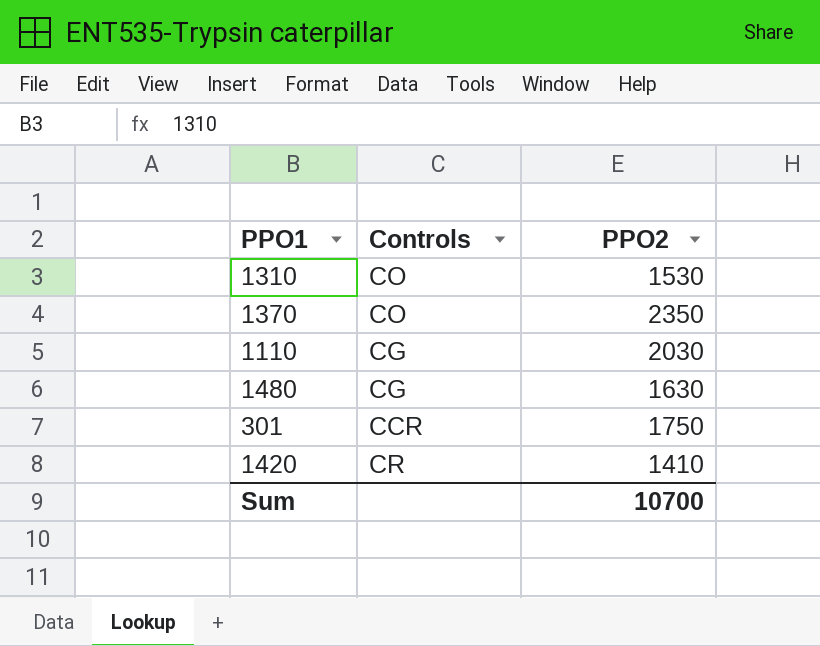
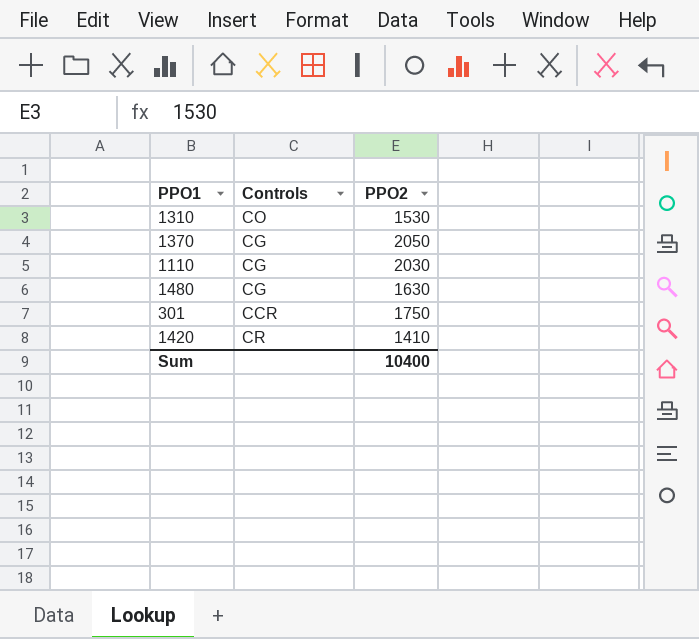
1370 | Controls: CO -> CG
1370 | PPO2: 2350 -> 2050
Sum | PPO2: 10700 -> 10400

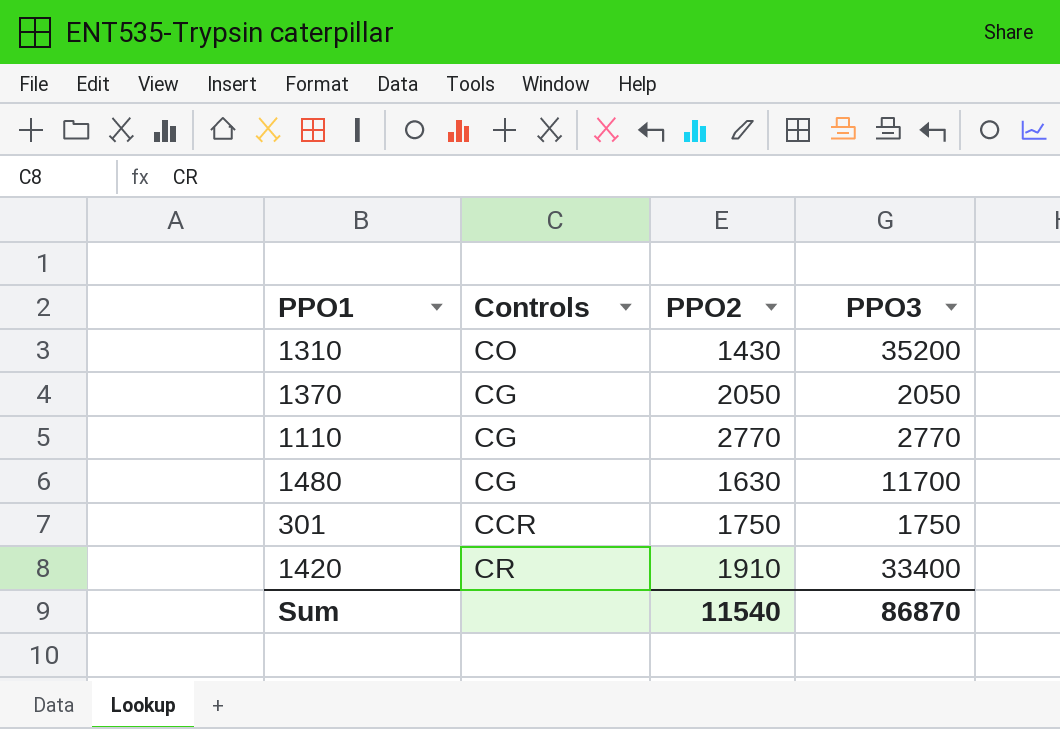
column PPO3 | position: none -> 4
1310 | PPO2: 1530 -> 1430
1110 | PPO2: 2030 -> 2770
1420 | PPO2: 1410 -> 1910
Sum | PPO2: 10400 -> 11540

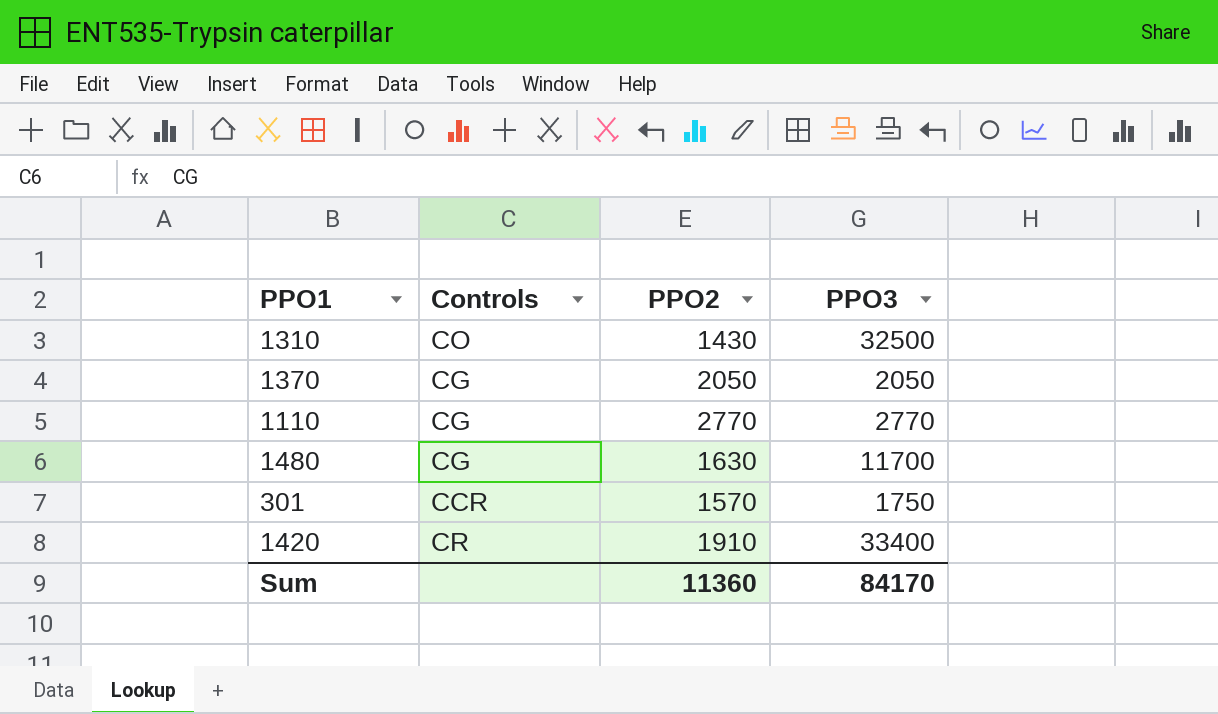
1310 | PPO3: 35200 -> 32500
301 | PPO2: 1750 -> 1570
Sum | PPO2: 11540 -> 11360
Sum | PPO3: 86870 -> 84170

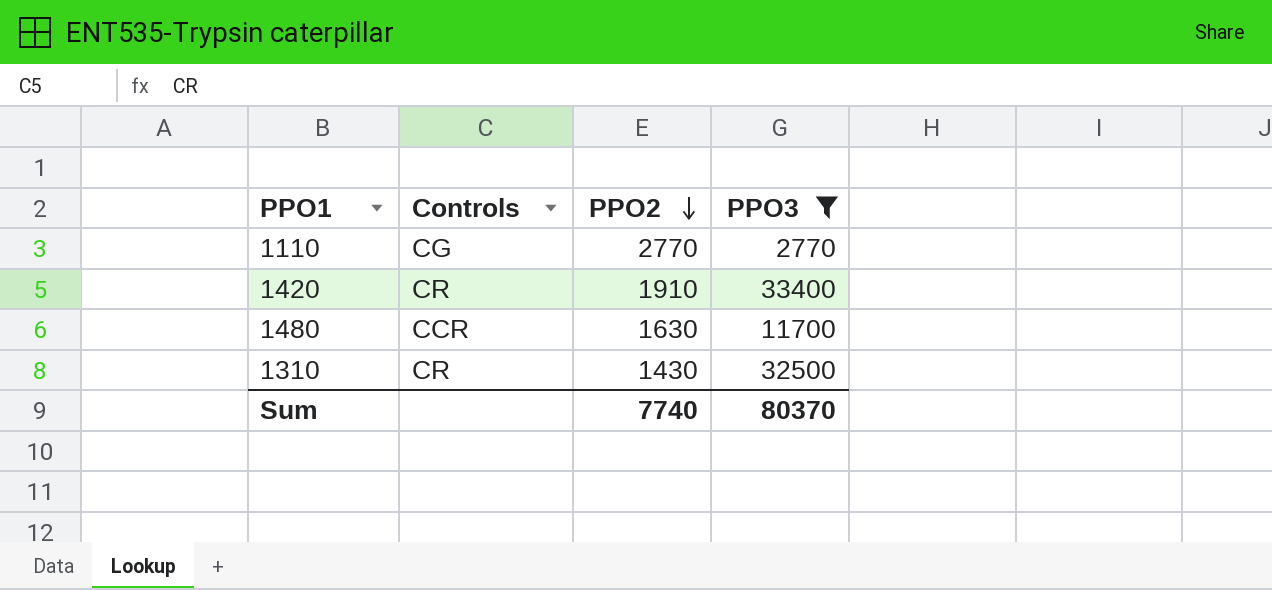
filter: none -> PPO3 >= 2770
row order: none -> PPO2 descending
1480 | Controls: CG -> CCR
1310 | Controls: CO -> CR
Sum | PPO2: 11360 -> 7740
Sum | PPO3: 84170 -> 80370

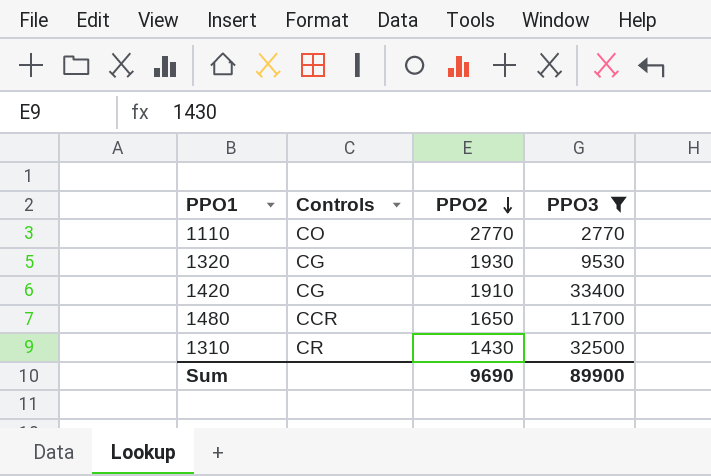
1110 | Controls: CG -> CO
row 1320: none -> CG | 1930 | 9530
1420 | Controls: CR -> CG
1480 | PPO2: 1630 -> 1650
Sum | PPO2: 7740 -> 9690
Sum | PPO3: 80370 -> 89900

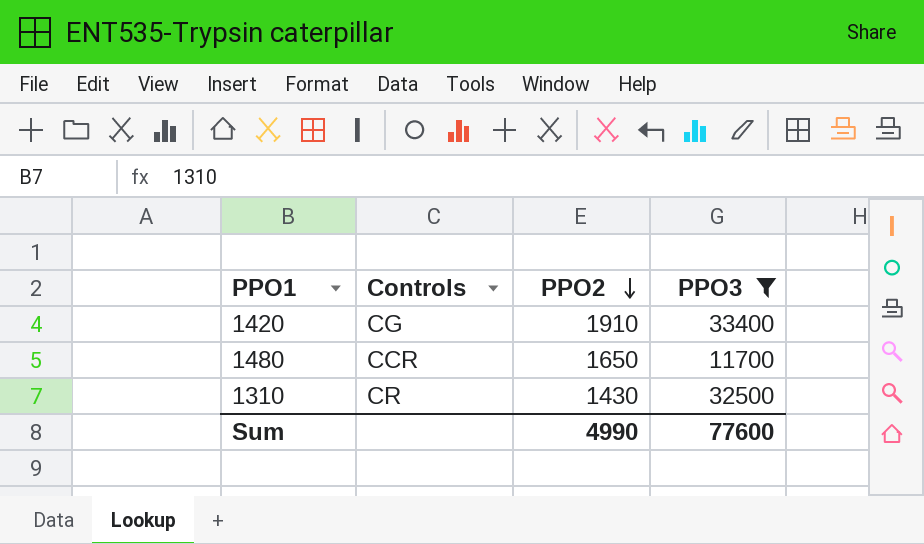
row 1110: CO | 2770 | 2770 -> none
row 1320: CG | 1930 | 9530 -> none
Sum | PPO2: 9690 -> 4990
Sum | PPO3: 89900 -> 77600

